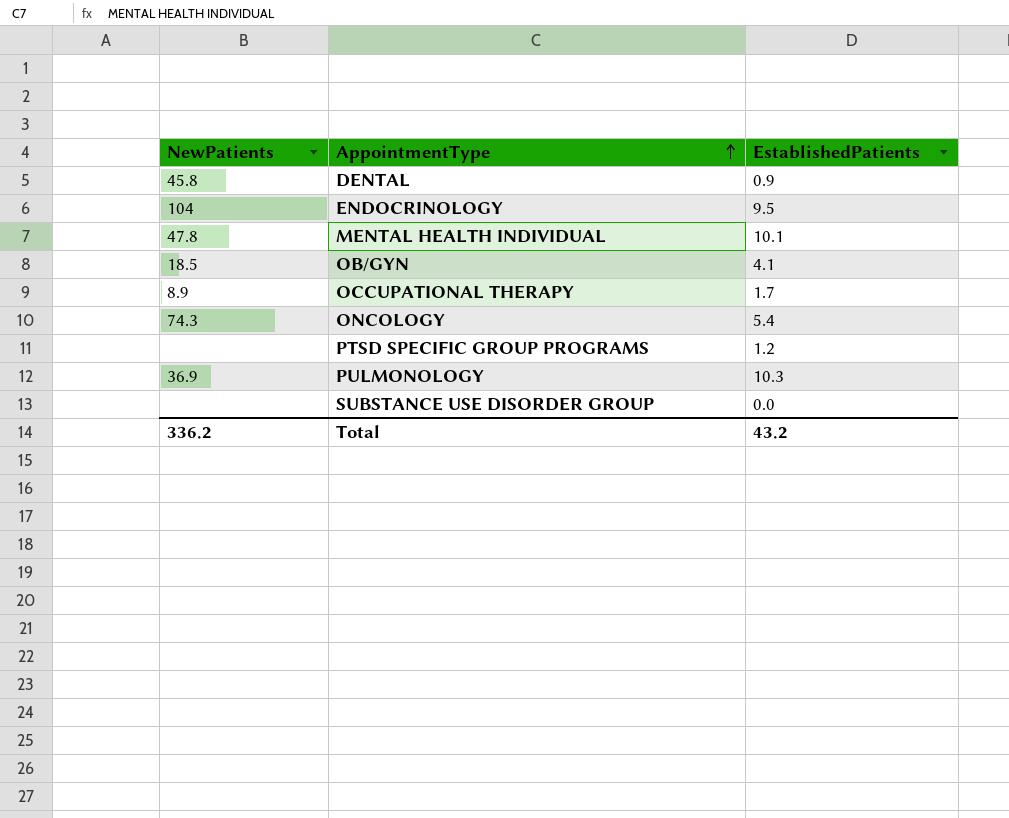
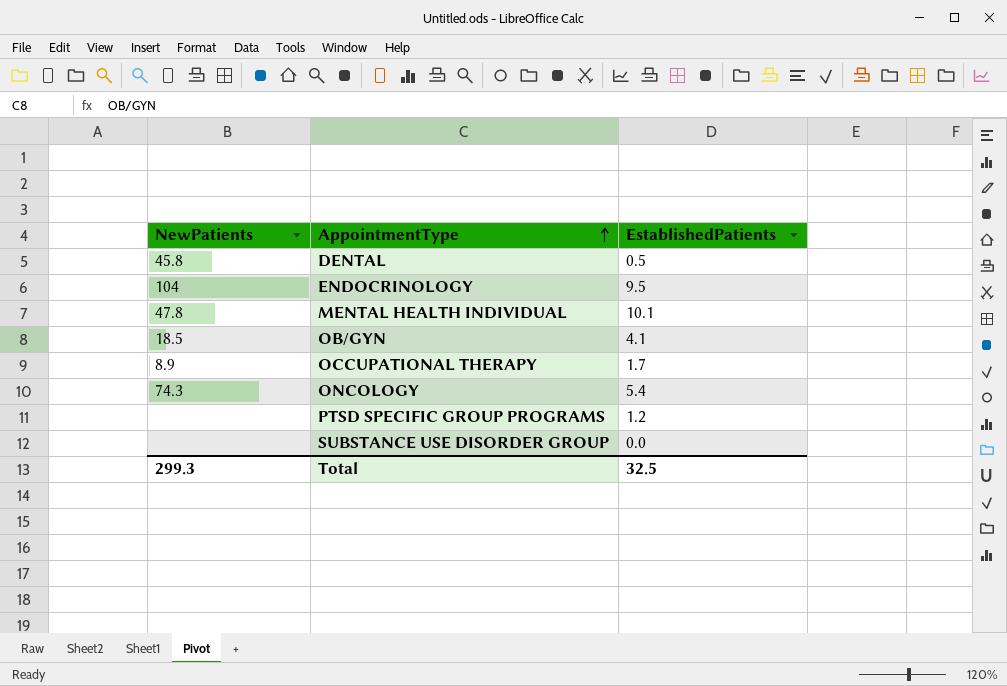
row PULMONOLOGY: 36.9 | 10.3 -> none
DENTAL | EstablishedPatients: 0.9 -> 0.5
Total | NewPatients: 336.2 -> 299.3
Total | EstablishedPatients: 43.2 -> 32.5

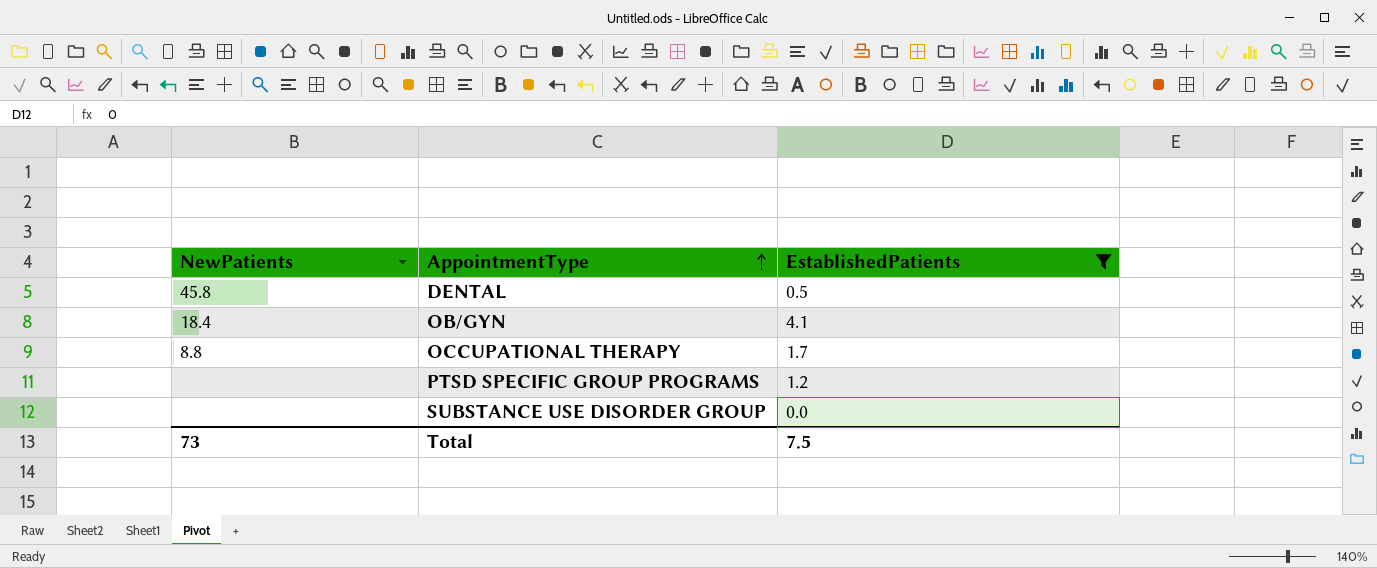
filter: none -> EstablishedPatients <= 4.1
OB/GYN | NewPatients: 18.5 -> 18.4
OCCUPATIONAL THERAPY | NewPatients: 8.9 -> 8.8
Total | NewPatients: 299.3 -> 73
Total | EstablishedPatients: 32.5 -> 7.5

